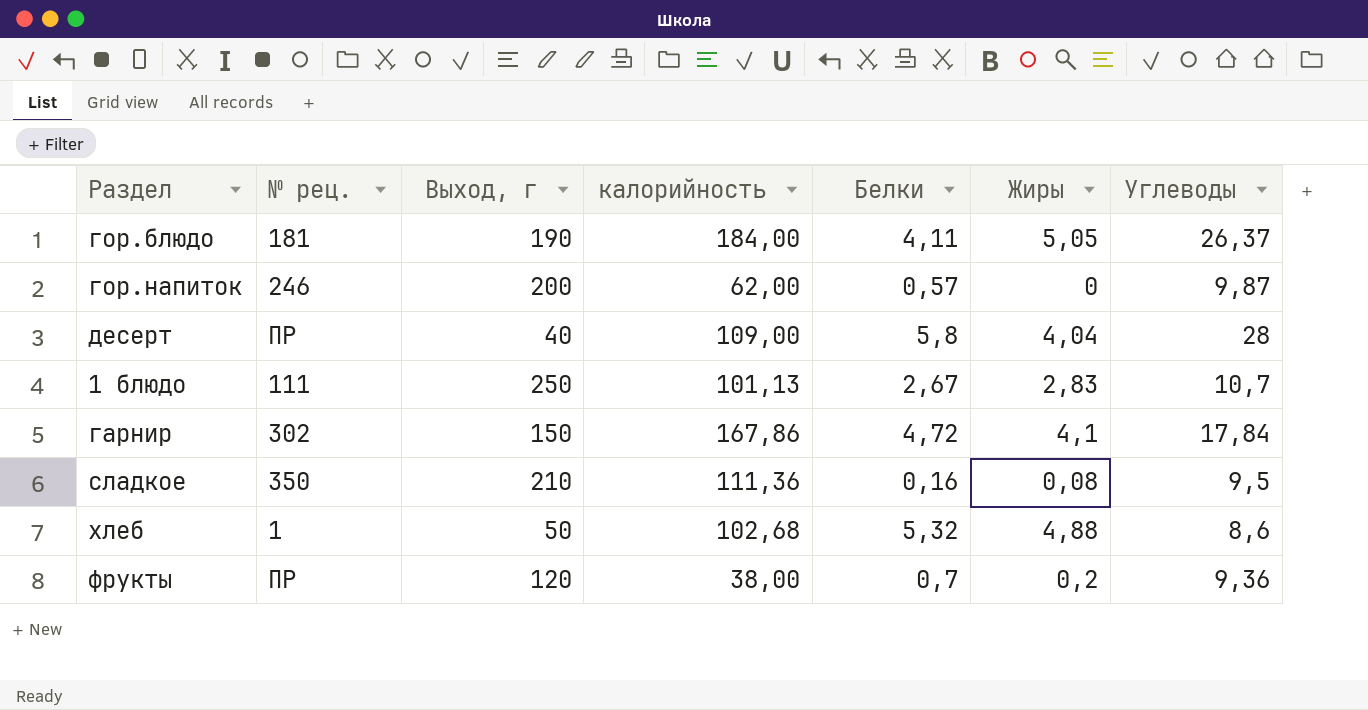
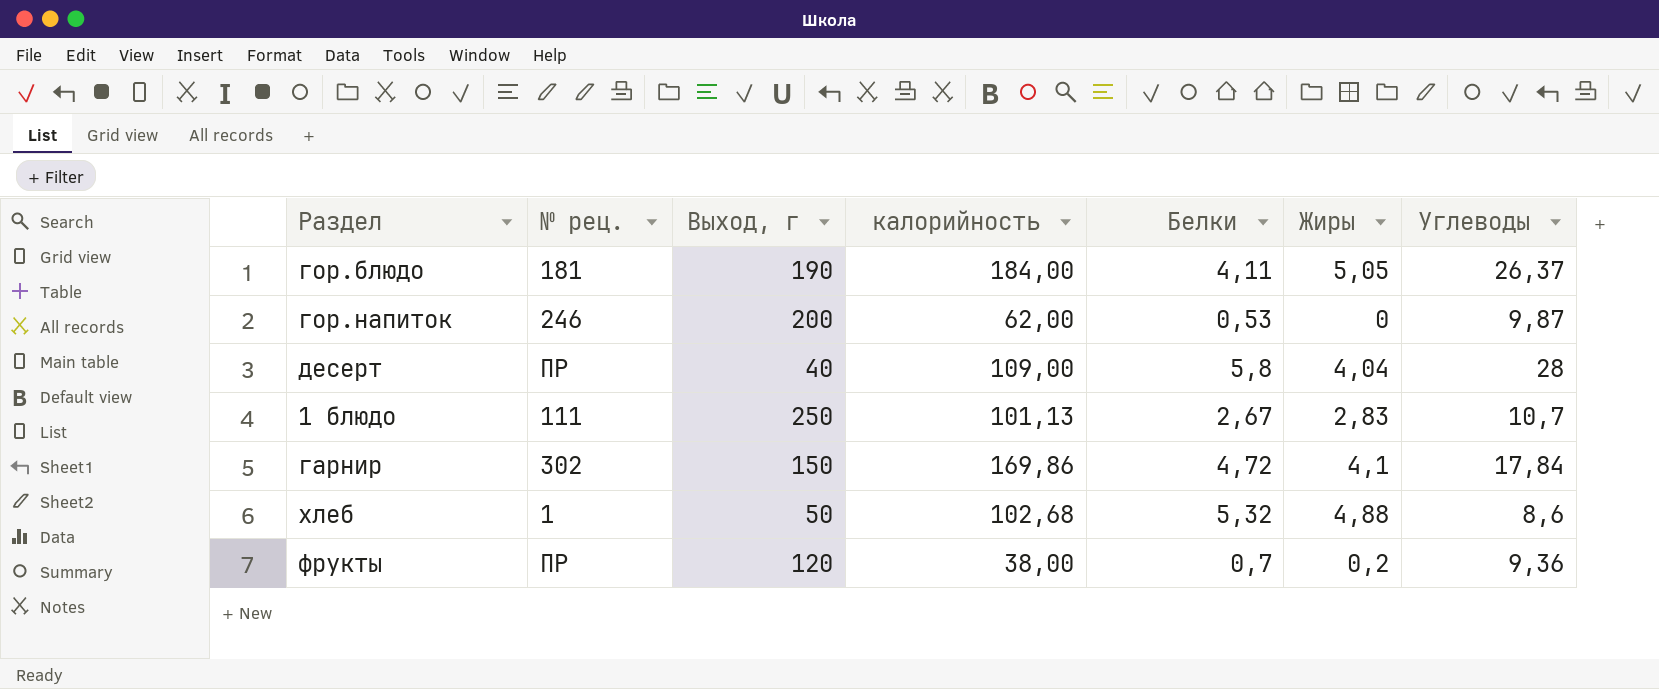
row сладкое: 350 | 210 | 111,36 | 0,16 | 0,08 | 9,5 -> none
гор.напиток | Белки: 0,57 -> 0,53
гарнир | калорийность: 167,86 -> 169,86

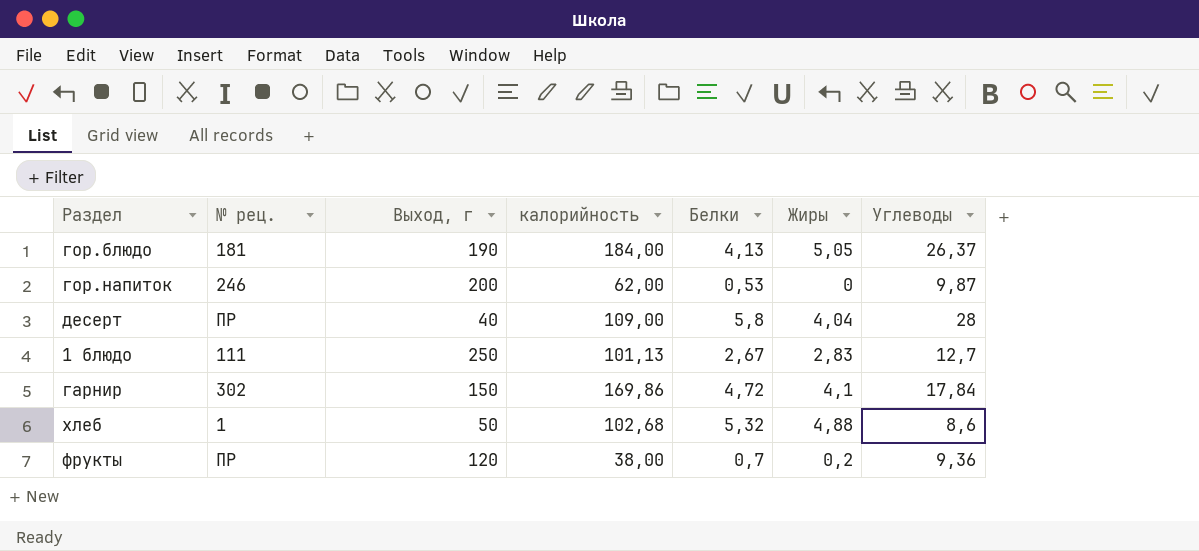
гор.блюдо | Белки: 4,11 -> 4,13
1 блюдо | Углеводы: 10,7 -> 12,7

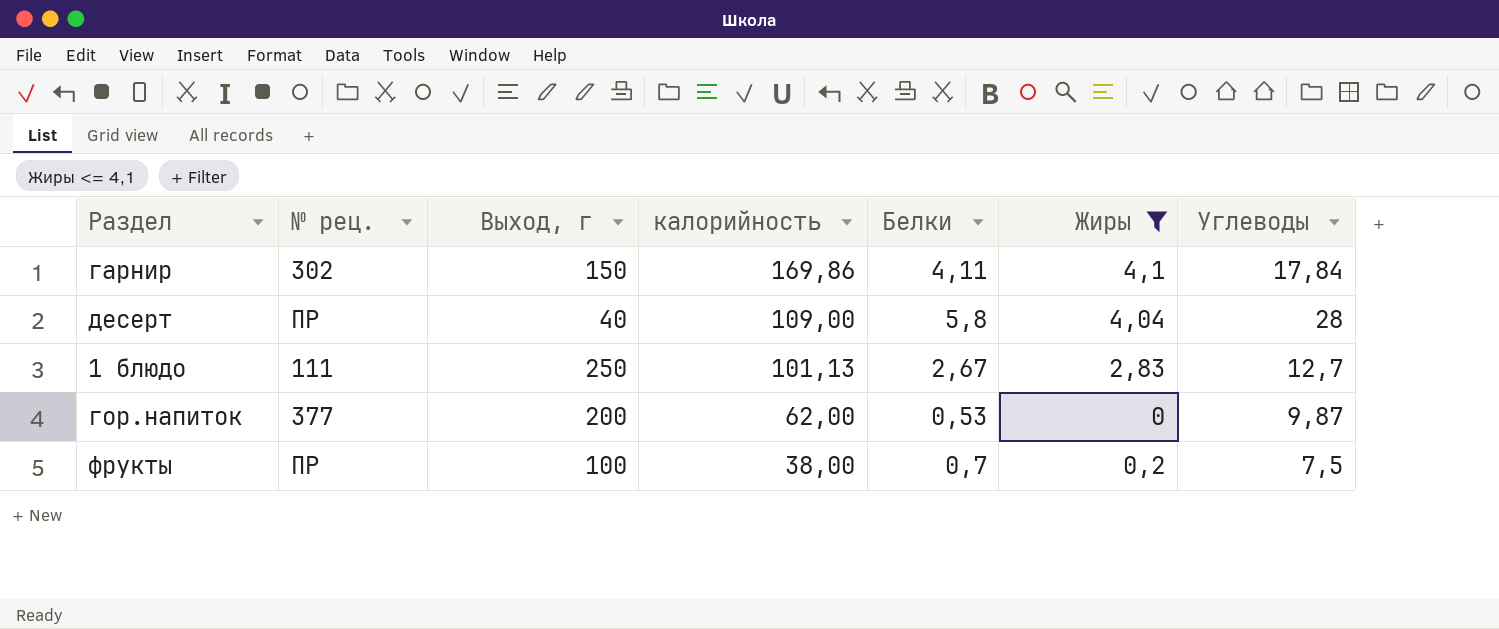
filter: none -> Жиры <= 4,1
row order: none -> калорийность descending
гарнир | Белки: 4,72 -> 4,11
гор.напиток | № рец.: 246 -> 377
фрукты | Выход, г: 120 -> 100
фрукты | Углеводы: 9,36 -> 7,5

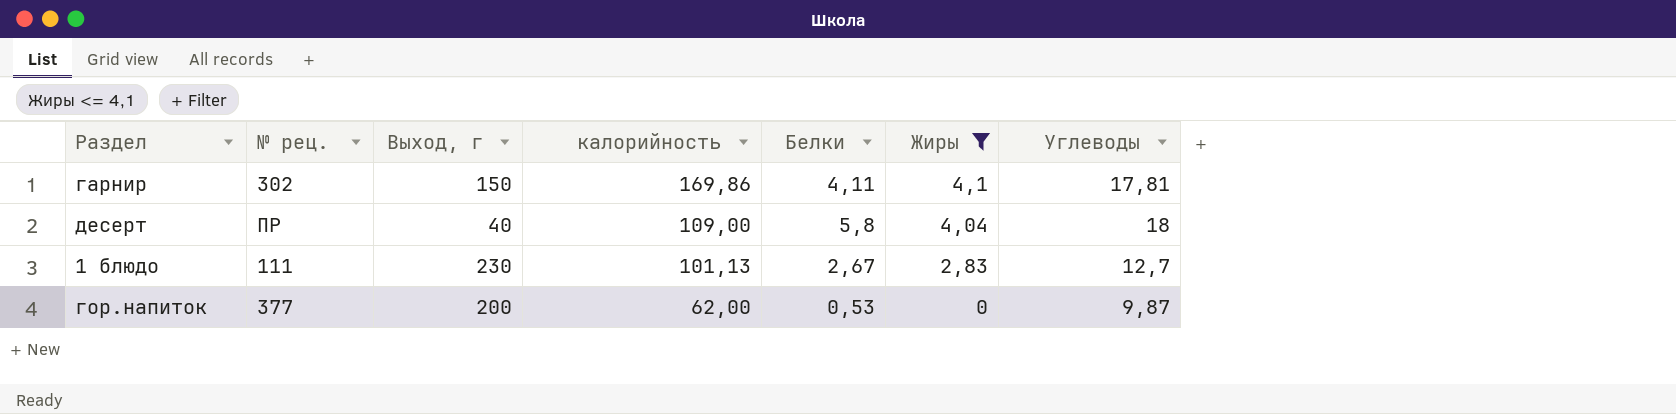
row фрукты: ПР | 100 | 38,00 | 0,7 | 0,2 | 7,5 -> none
гарнир | Углеводы: 17,84 -> 17,81
десерт | Углеводы: 28 -> 18
1 блюдо | Выход, г: 250 -> 230

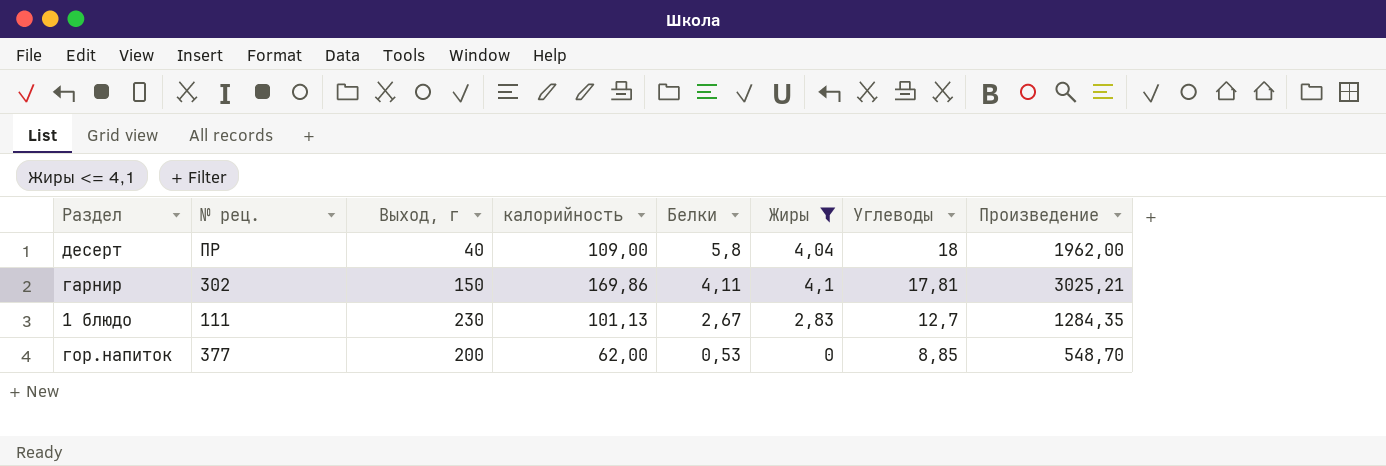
row order: калорийность descending -> Белки descending
column Произведение | formula: none -> [калорийность] * [Углеводы]
гор.напиток | Углеводы: 9,87 -> 8,85

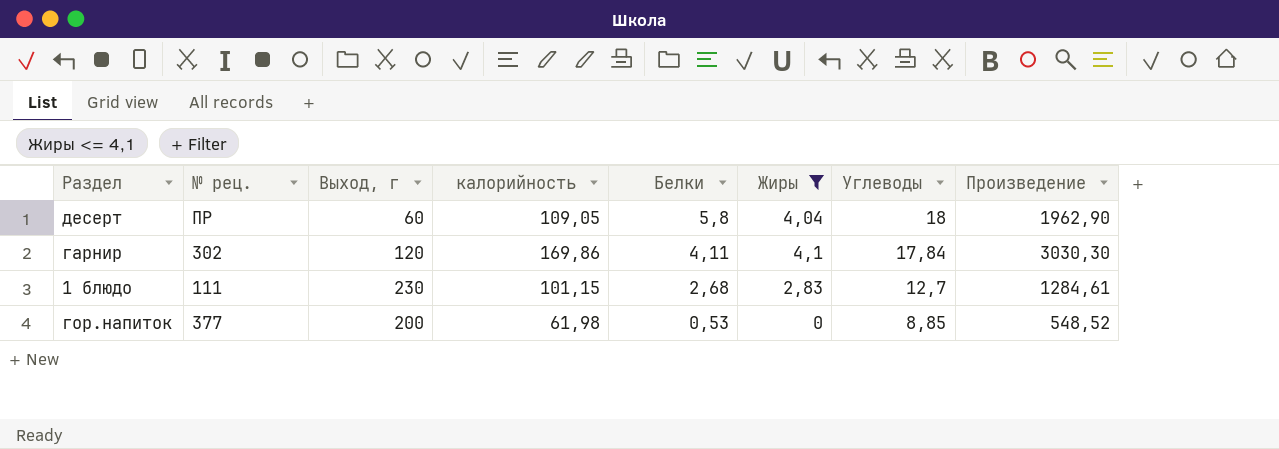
десерт | Выход, г: 40 -> 60
десерт | калорийность: 109,00 -> 109,05
десерт | Произведение: 1962,00 -> 1962,90
гарнир | Выход, г: 150 -> 120
гарнир | Углеводы: 17,81 -> 17,84
гарнир | Произведение: 3025,21 -> 3030,30
1 блюдо | калорийность: 101,13 -> 101,15
1 блюдо | Белки: 2,67 -> 2,68
1 блюдо | Произведение: 1284,35 -> 1284,61
гор.напиток | калорийность: 62,00 -> 61,98
гор.напиток | Произведение: 548,70 -> 548,52

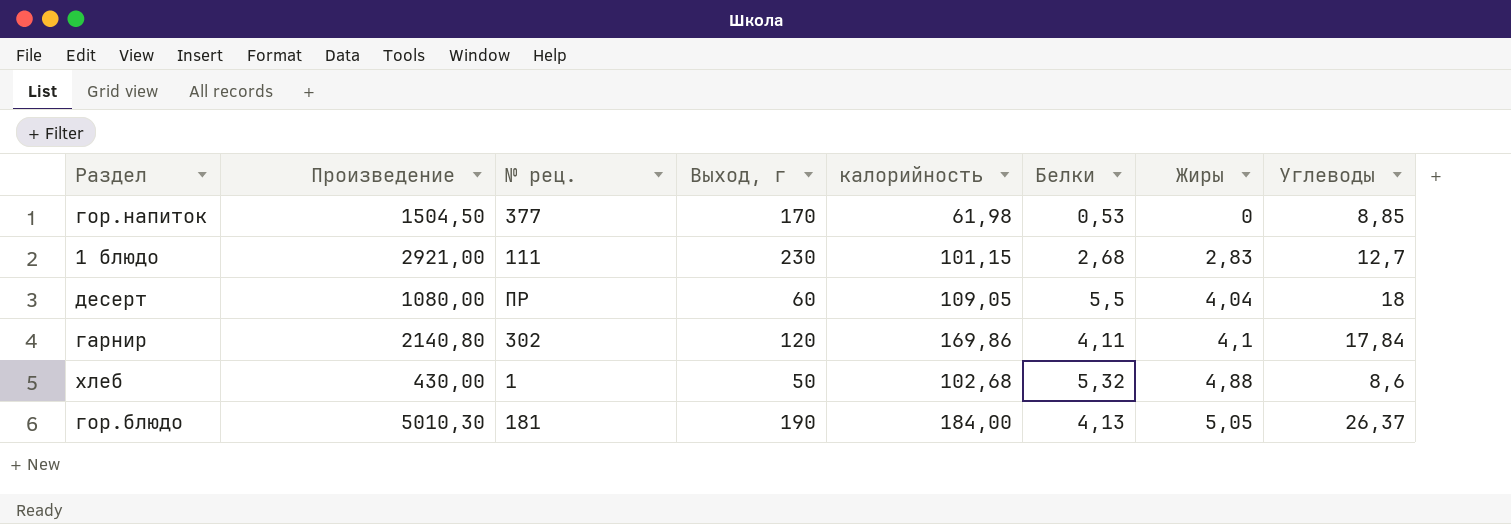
filter: Жиры <= 4,1 -> none
row order: Белки descending -> Жиры ascending
column Произведение | formula: [калорийность] * [Углеводы] -> [Выход, г] * [Углеводы]
column Произведение | position: 8 -> 2
гор.напиток | Выход, г: 200 -> 170
десерт | Белки: 5,8 -> 5,5

